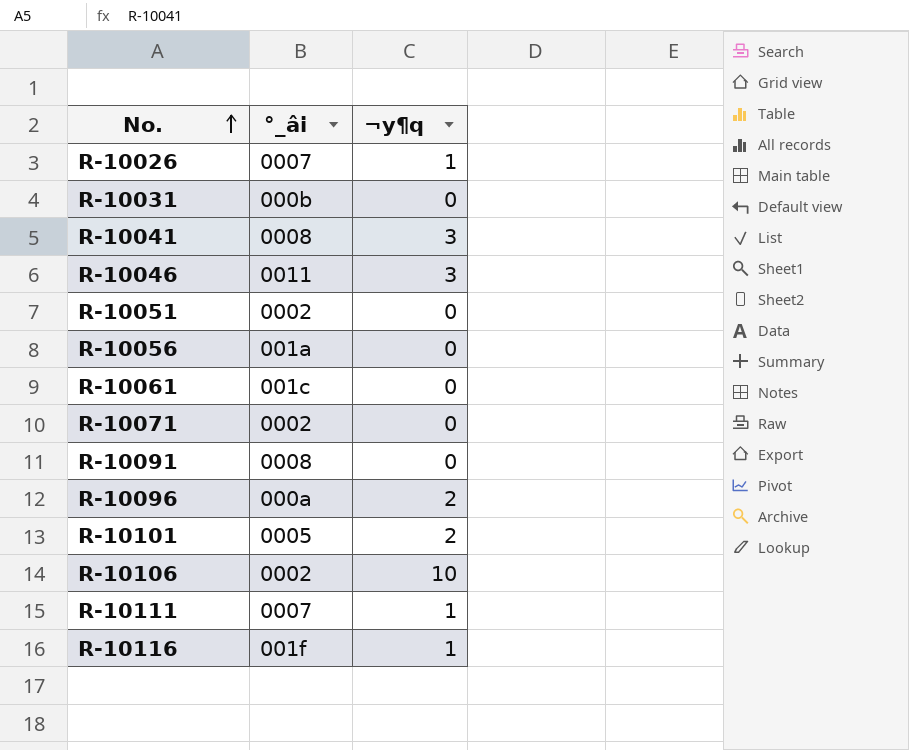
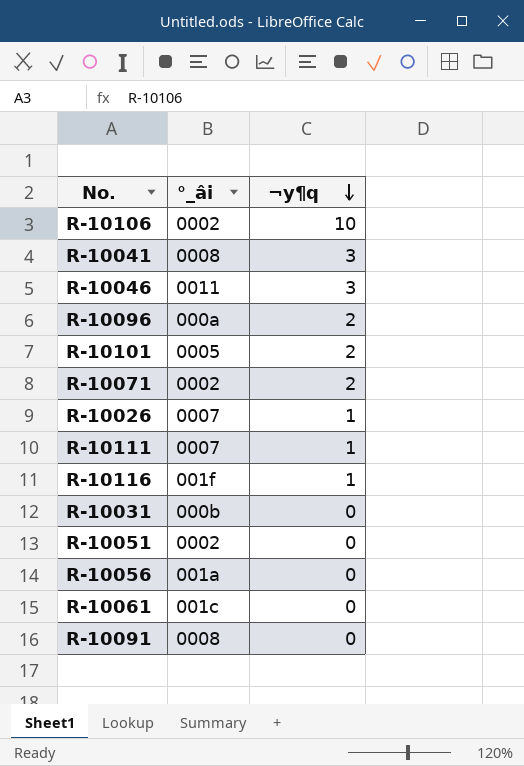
row order: No. ascending -> ¬y¶q descending
R-10071 | ¬y¶q: 0 -> 2

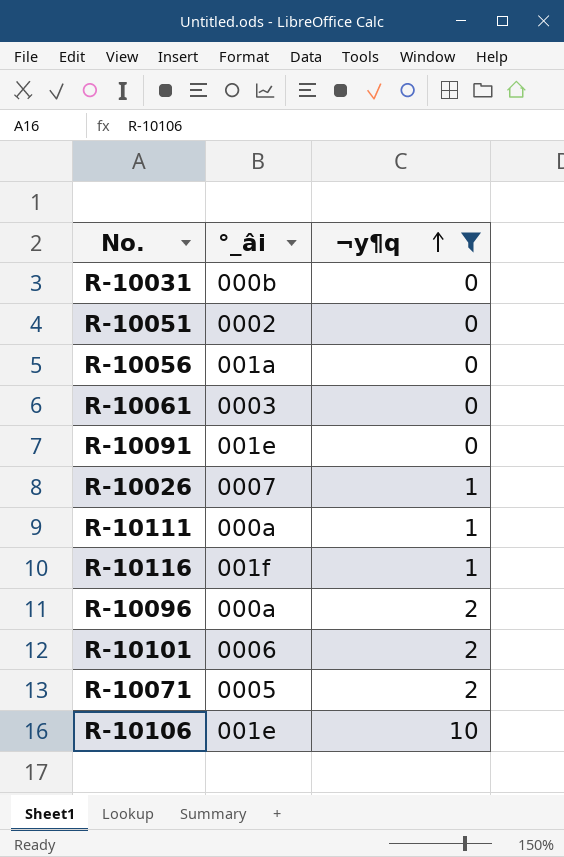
filter: none -> ¬y¶q != 3
row order: ¬y¶q descending -> ¬y¶q ascending
R-10061 | °_âi: 001c -> 0003
R-10091 | °_âi: 0008 -> 001e
R-10111 | °_âi: 0007 -> 000a
R-10101 | °_âi: 0005 -> 0006
R-10071 | °_âi: 0002 -> 0005
R-10106 | °_âi: 0002 -> 001e

